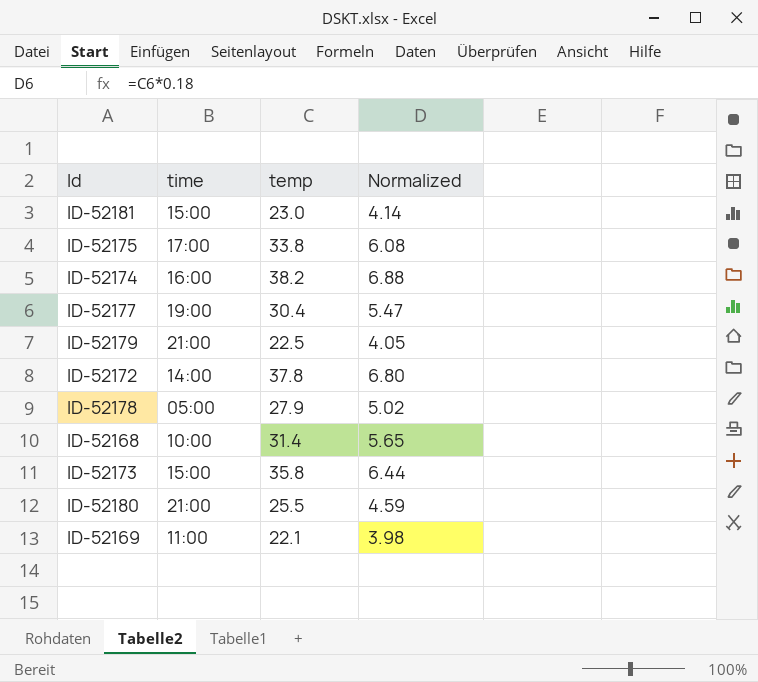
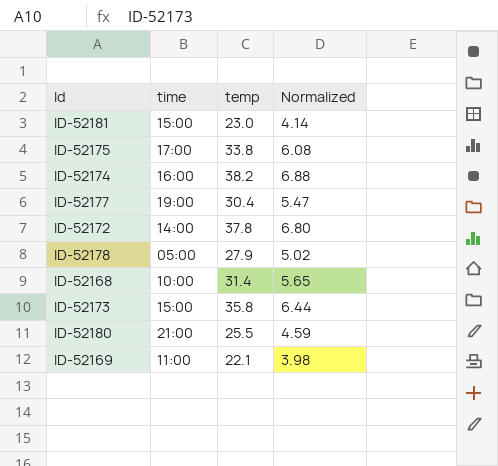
row ID-52179: 21:00 | 22.5 | 4.05 -> none

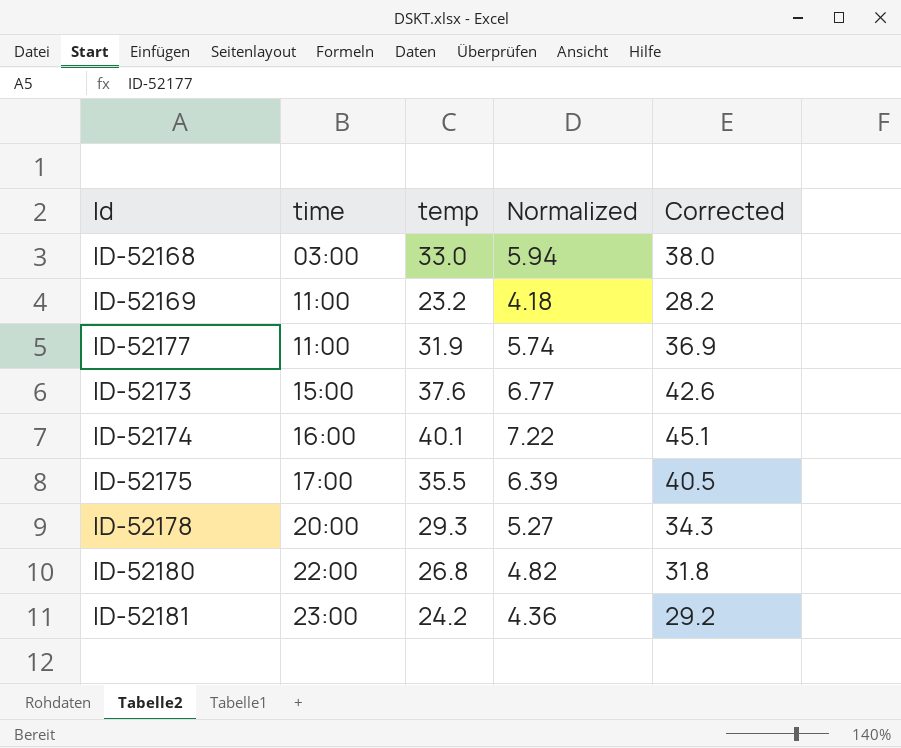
row order: none -> time ascending
column Corrected | formula: none -> [temp] + 5
row ID-52172: 14:00 | 37.8 | 6.80 -> none
ID-52168 | time: 10:00 -> 03:00
ID-52168 | temp: 31.4 -> 33.0
ID-52168 | Normalized: 5.65 -> 5.94
ID-52169 | temp: 22.1 -> 23.2
ID-52169 | Normalized: 3.98 -> 4.18
ID-52177 | time: 19:00 -> 11:00
ID-52177 | temp: 30.4 -> 31.9
ID-52177 | Normalized: 5.47 -> 5.74
ID-52173 | temp: 35.8 -> 37.6
ID-52173 | Normalized: 6.44 -> 6.77
ID-52174 | temp: 38.2 -> 40.1
ID-52174 | Normalized: 6.88 -> 7.22
ID-52175 | temp: 33.8 -> 35.5
ID-52175 | Normalized: 6.08 -> 6.39
ID-52178 | time: 05:00 -> 20:00
ID-52178 | temp: 27.9 -> 29.3
ID-52178 | Normalized: 5.02 -> 5.27
ID-52180 | time: 21:00 -> 22:00
ID-52180 | temp: 25.5 -> 26.8
ID-52180 | Normalized: 4.59 -> 4.82
ID-52181 | time: 15:00 -> 23:00
ID-52181 | temp: 23.0 -> 24.2
ID-52181 | Normalized: 4.14 -> 4.36

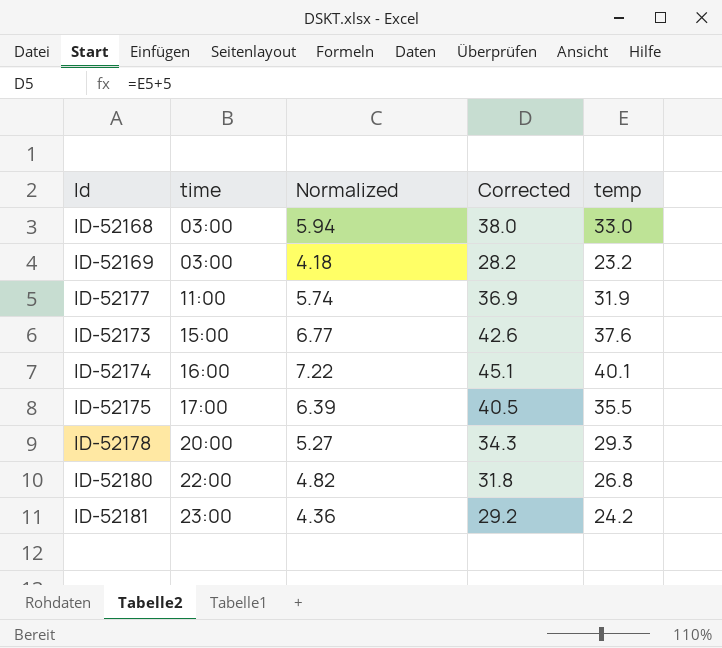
column temp | position: 3 -> 5
ID-52169 | time: 11:00 -> 03:00

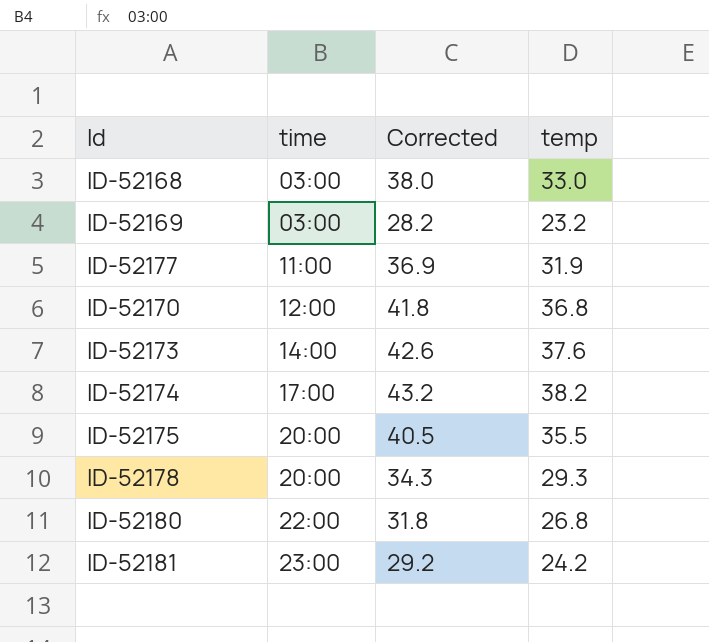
column Normalized | formula: [temp] * 0.18 -> none
row ID-52170: none -> 12:00 | 41.8 | 36.8
ID-52173 | time: 15:00 -> 14:00
ID-52174 | time: 16:00 -> 17:00
ID-52174 | Corrected: 45.1 -> 43.2
ID-52174 | temp: 40.1 -> 38.2
ID-52175 | time: 17:00 -> 20:00

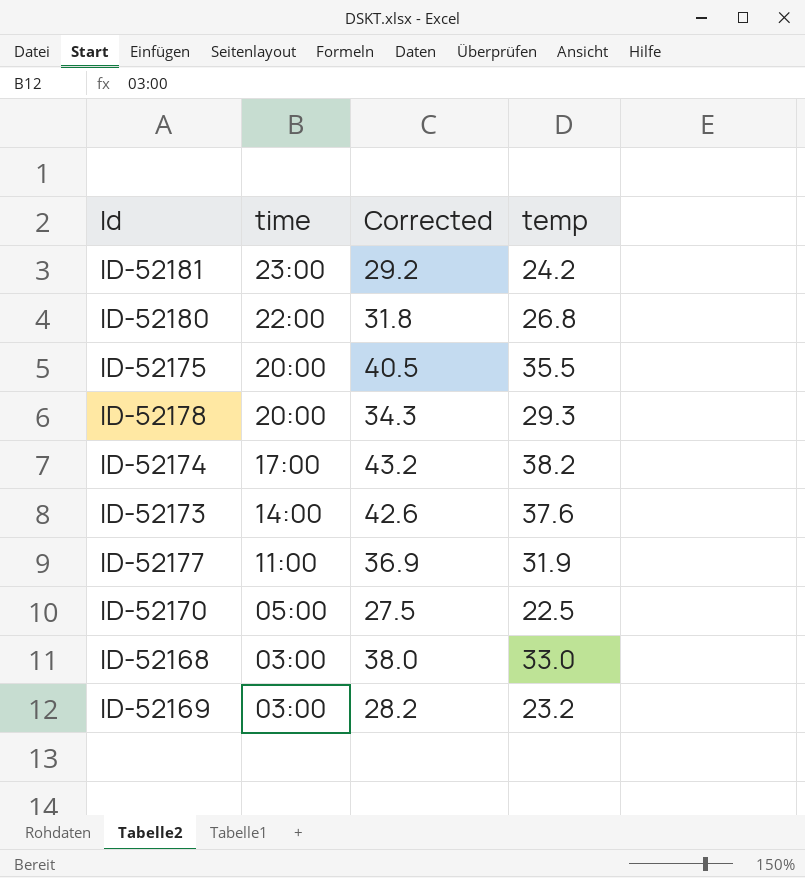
row order: time ascending -> time descending
ID-52170 | time: 12:00 -> 05:00
ID-52170 | Corrected: 41.8 -> 27.5
ID-52170 | temp: 36.8 -> 22.5

